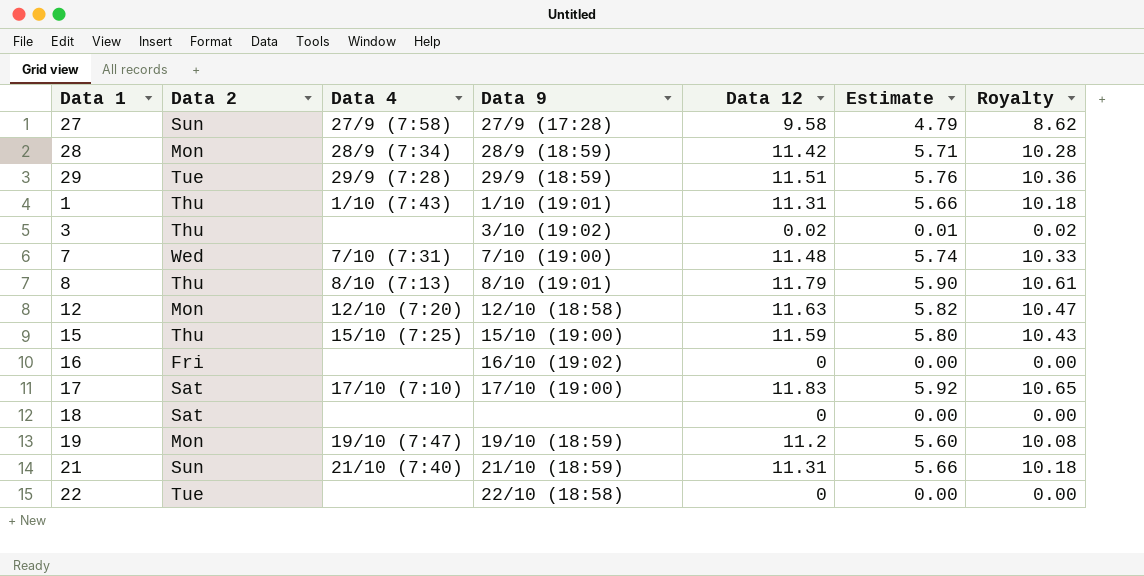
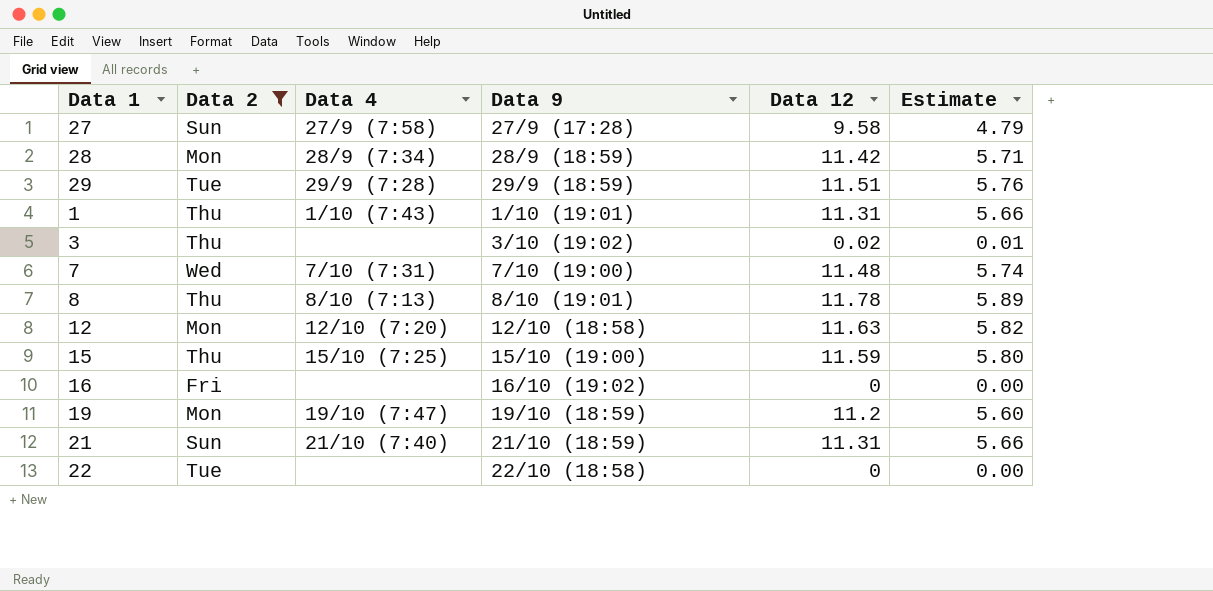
filter: none -> Data 2 != Sat
column Royalty | formula: [Data 12] * 0.9 -> none
8 | Data 12: 11.79 -> 11.78
8 | Estimate: 5.90 -> 5.89

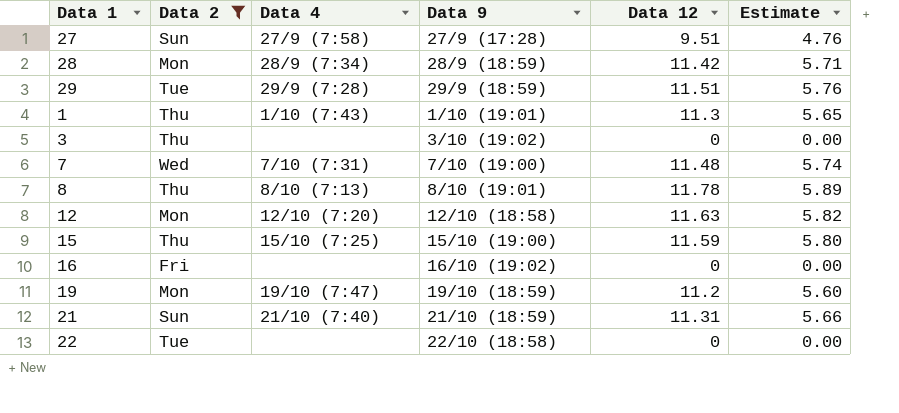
27 | Data 12: 9.58 -> 9.51
27 | Estimate: 4.79 -> 4.76
1 | Data 12: 11.31 -> 11.3
1 | Estimate: 5.66 -> 5.65
3 | Data 12: 0.02 -> 0
3 | Estimate: 0.01 -> 0.00

